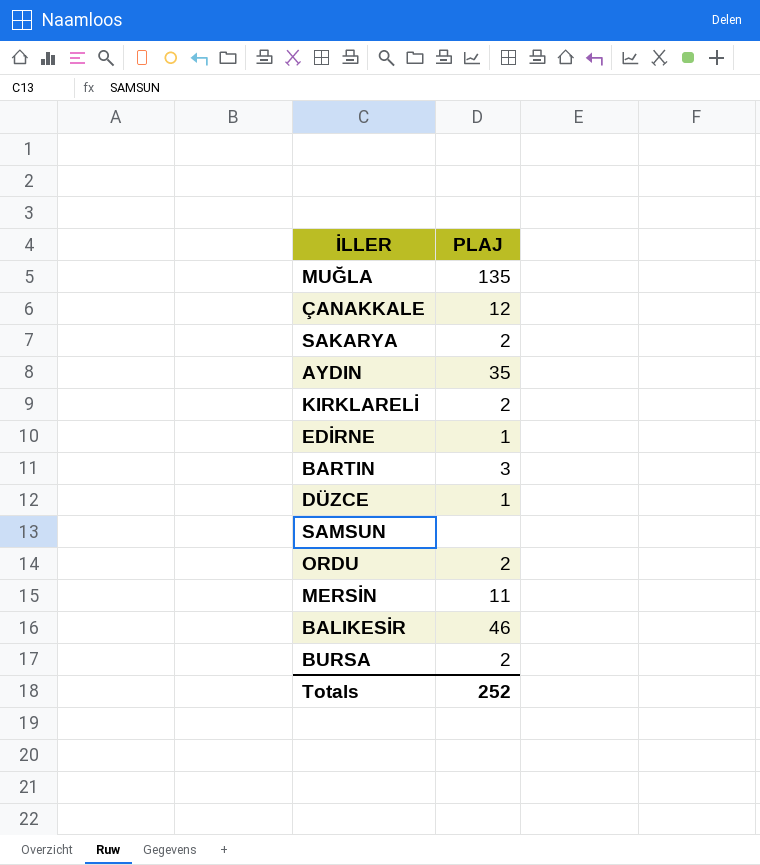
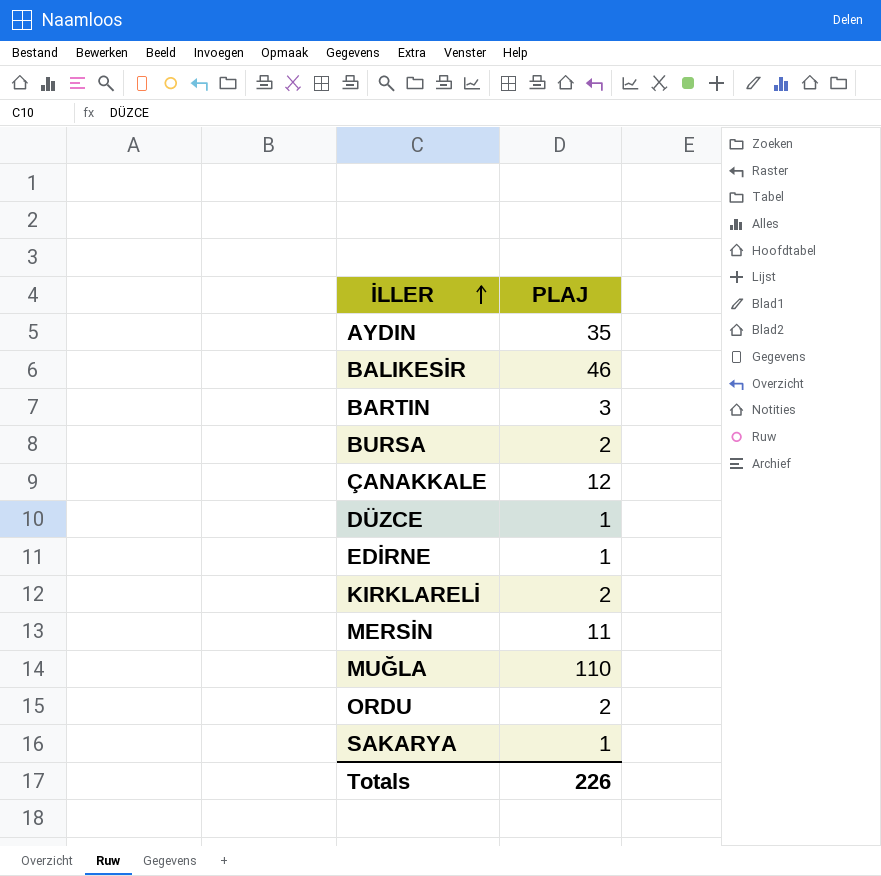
row order: none -> İLLER ascending
row SAMSUN: none -> none
MUĞLA | PLAJ: 135 -> 110
SAKARYA | PLAJ: 2 -> 1
Totals | PLAJ: 252 -> 226

